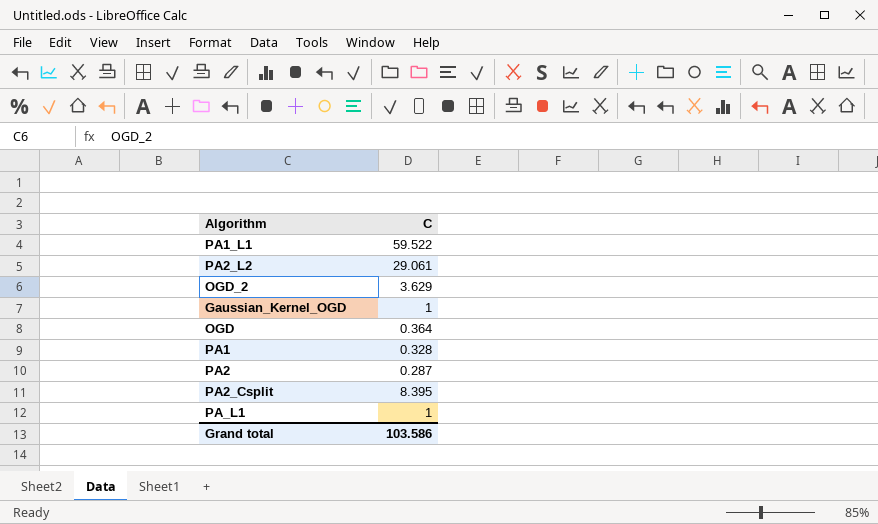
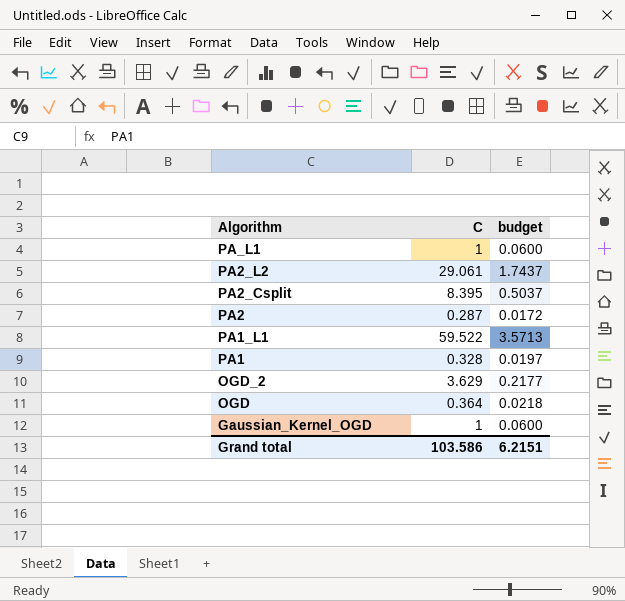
row order: none -> Algorithm descending
column budget | formula: none -> [C] * 0.06

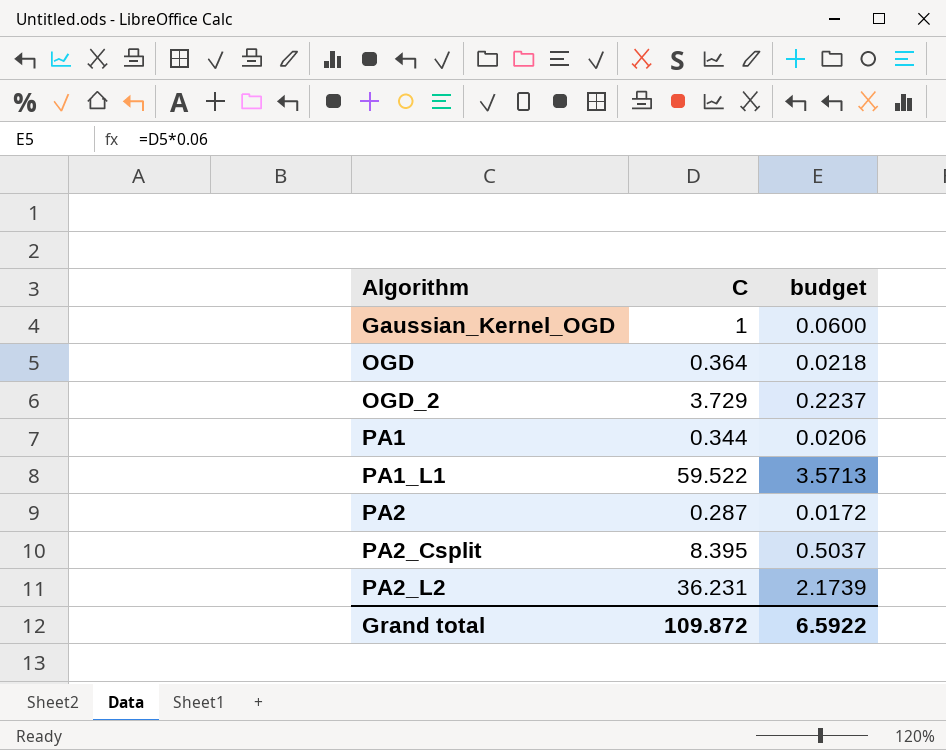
row order: Algorithm descending -> Algorithm ascending
row PA_L1: 1 | 0.0600 -> none
OGD_2 | C: 3.629 -> 3.729
OGD_2 | budget: 0.2177 -> 0.2237
PA1 | C: 0.328 -> 0.344
PA1 | budget: 0.0197 -> 0.0206
PA2_L2 | C: 29.061 -> 36.231
PA2_L2 | budget: 1.7437 -> 2.1739
Grand total | C: 103.586 -> 109.872
Grand total | budget: 6.2151 -> 6.5922

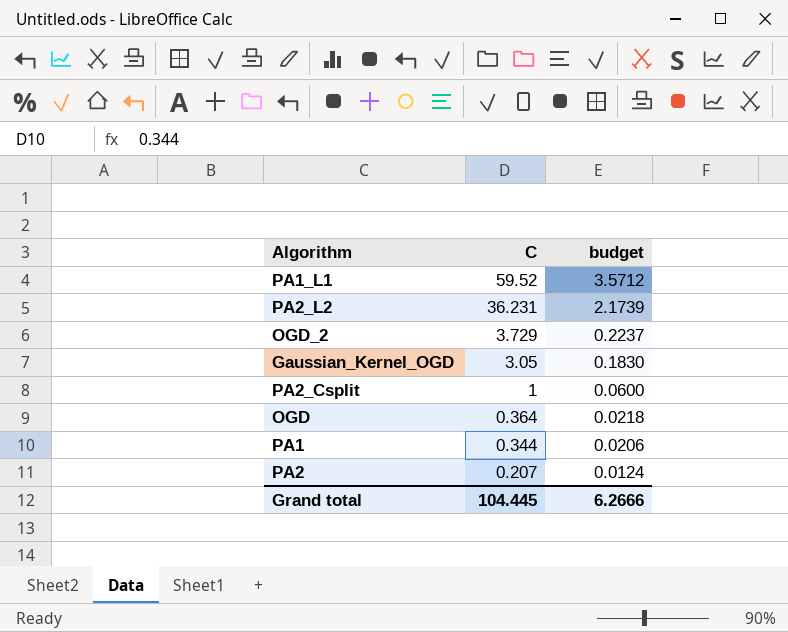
row order: Algorithm ascending -> C descending
PA1_L1 | C: 59.522 -> 59.52
PA1_L1 | budget: 3.5713 -> 3.5712
Gaussian_Kernel_OGD | C: 1 -> 3.05
Gaussian_Kernel_OGD | budget: 0.0600 -> 0.1830
PA2_Csplit | C: 8.395 -> 1
PA2_Csplit | budget: 0.5037 -> 0.0600
PA2 | C: 0.287 -> 0.207
PA2 | budget: 0.0172 -> 0.0124
Grand total | C: 109.872 -> 104.445
Grand total | budget: 6.5922 -> 6.2666

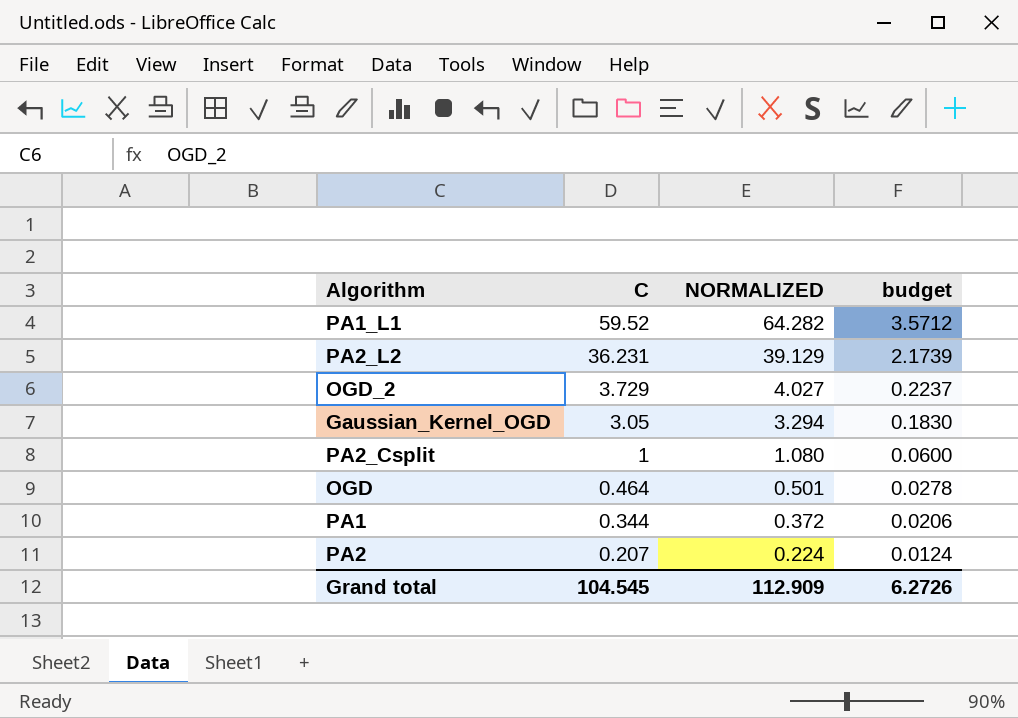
column NORMALIZED | formula: none -> [C] * 1.08
OGD | C: 0.364 -> 0.464
OGD | budget: 0.0218 -> 0.0278
Grand total | C: 104.445 -> 104.545
Grand total | budget: 6.2666 -> 6.2726

